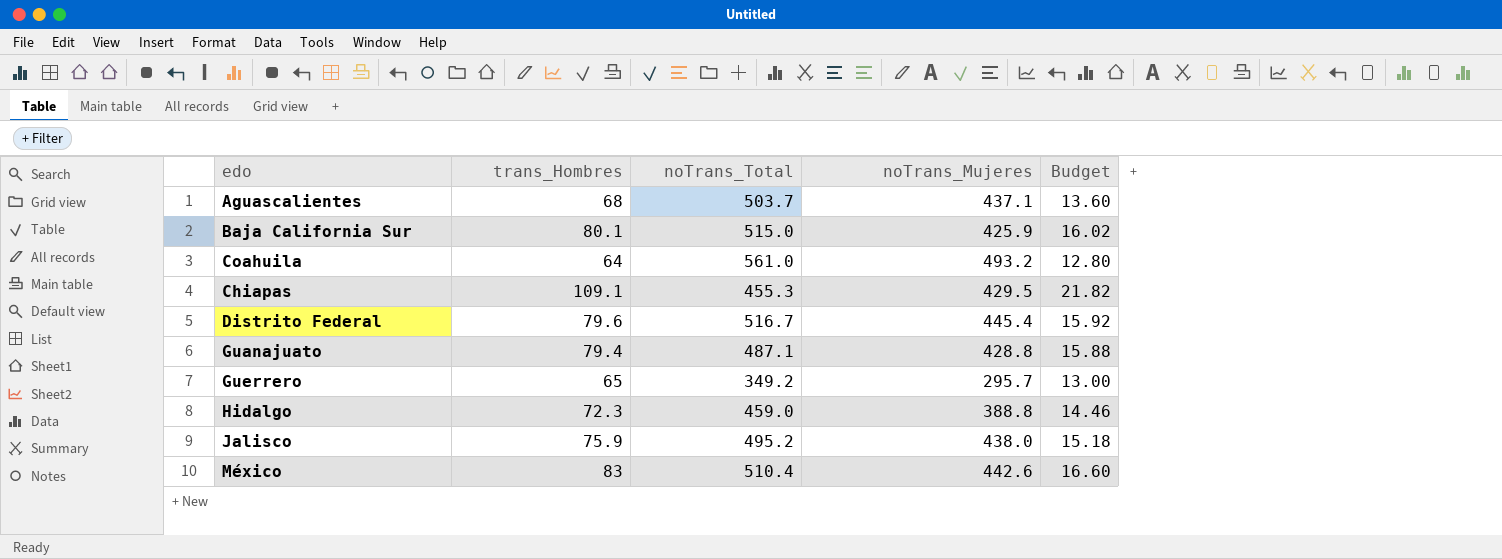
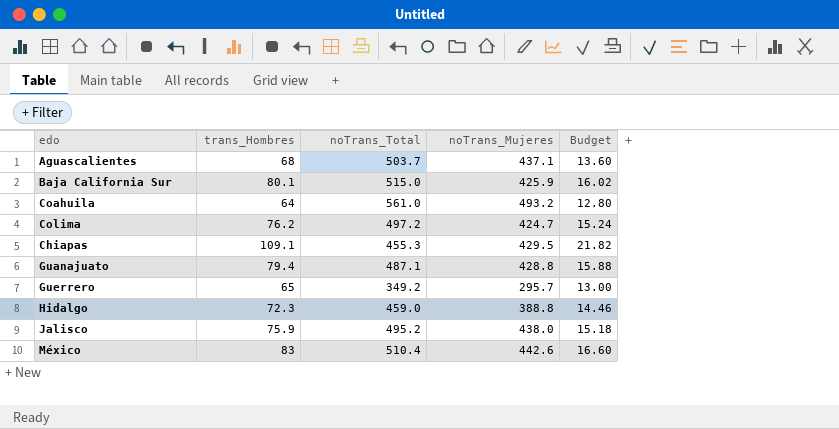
row Distrito Federal: 79.6 | 516.7 | 445.4 | 15.92 -> none
row Colima: none -> 76.2 | 497.2 | 424.7 | 15.24

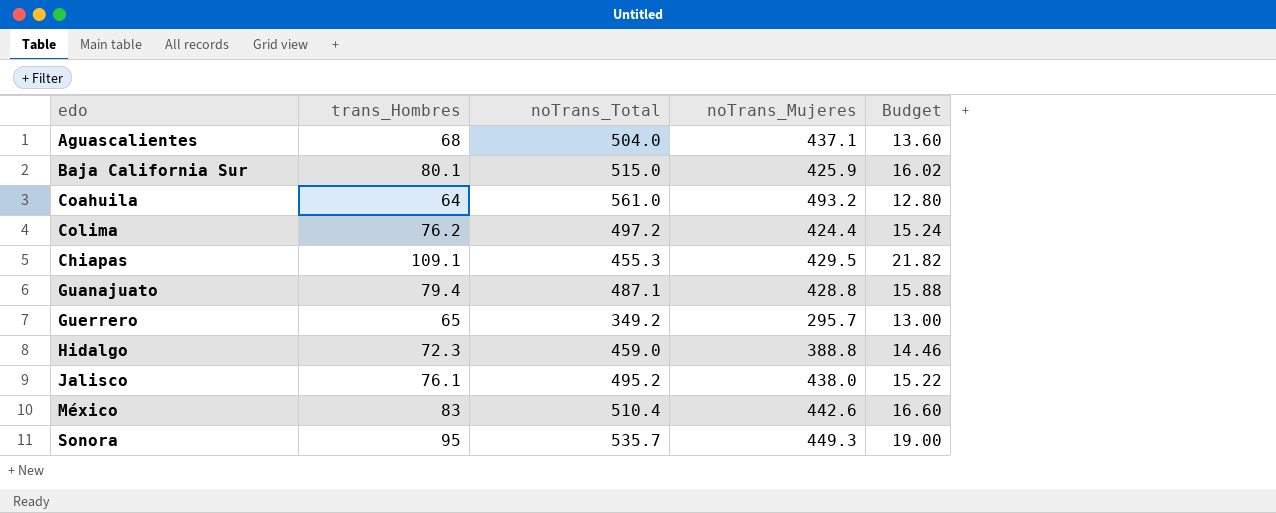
Aguascalientes | noTrans_Total: 503.7 -> 504.0
Colima | noTrans_Mujeres: 424.7 -> 424.4
Jalisco | trans_Hombres: 75.9 -> 76.1
Jalisco | Budget: 15.18 -> 15.22
row Sonora: none -> 95 | 535.7 | 449.3 | 19.00

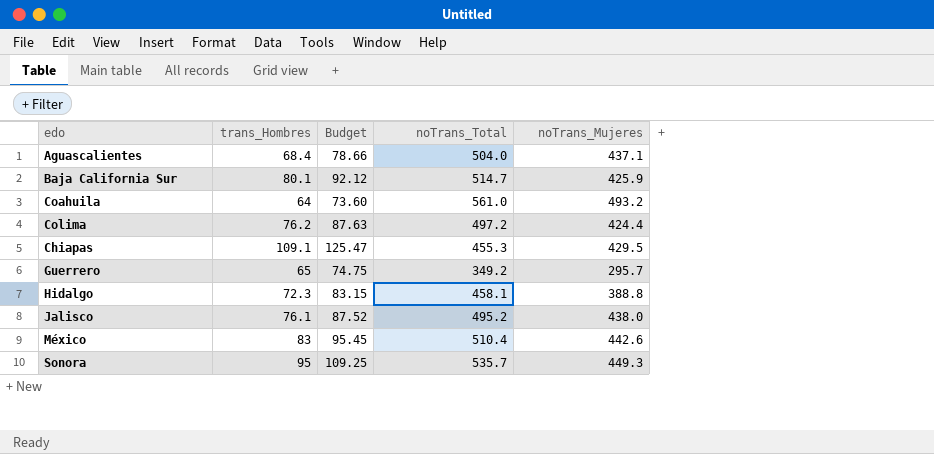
column Budget | formula: [trans_Hombres] * 0.2 -> [trans_Hombres] * 1.15
column Budget | position: 5 -> 3
row Guanajuato: 79.4 | 487.1 | 428.8 | 15.88 -> none
Aguascalientes | trans_Hombres: 68 -> 68.4
Baja California Sur | noTrans_Total: 515.0 -> 514.7
Hidalgo | noTrans_Total: 459.0 -> 458.1

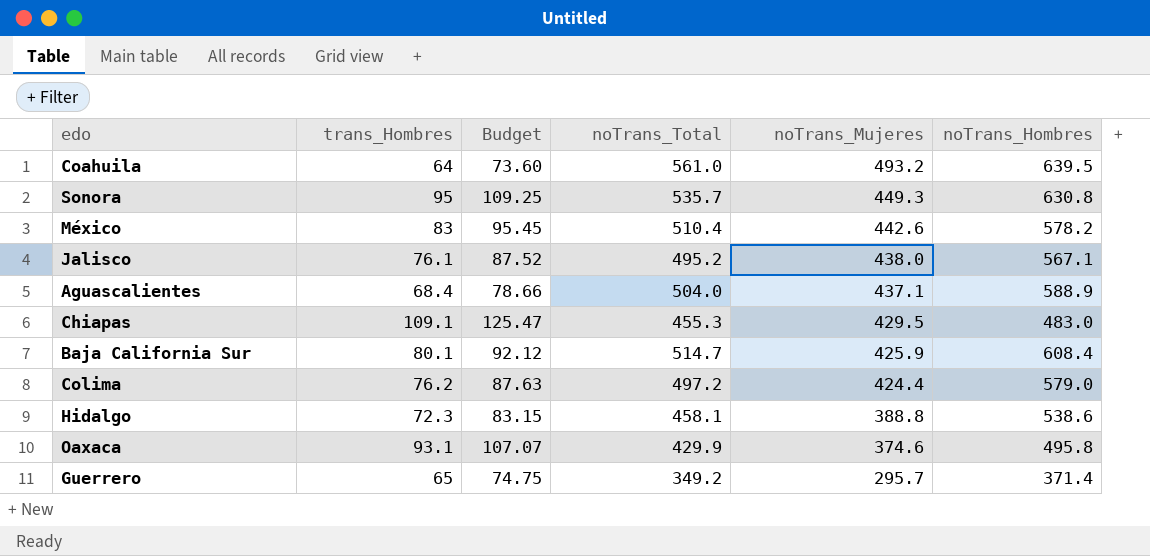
row order: none -> noTrans_Mujeres descending
column noTrans_Hombres | position: none -> 6
row Oaxaca: none -> 93.1 | 107.07 | 429.9 | 374.6 | 495.8

